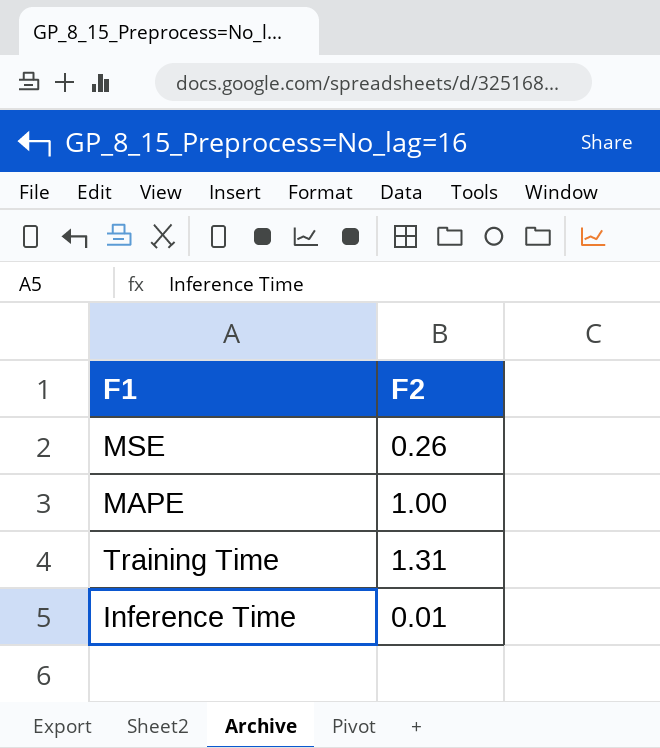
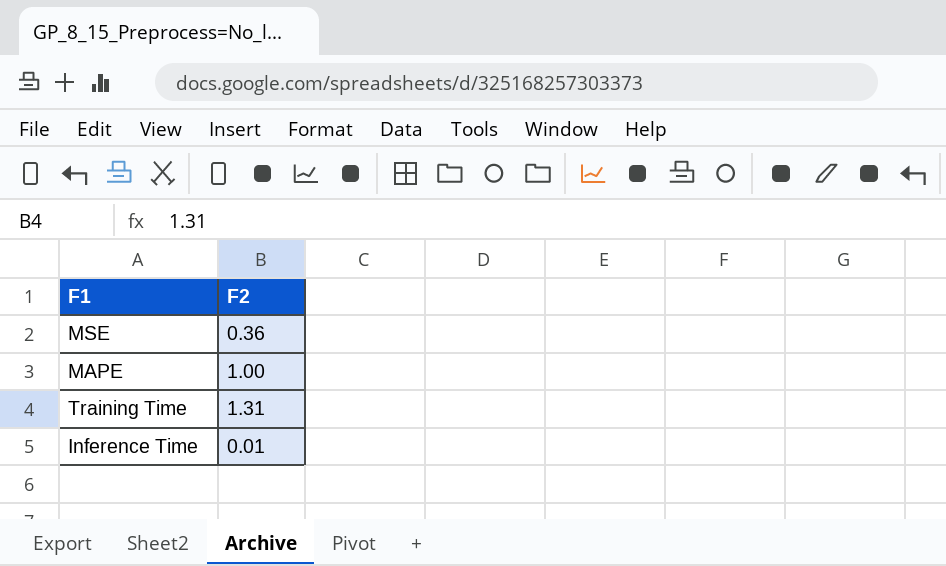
MSE | F2: 0.26 -> 0.36

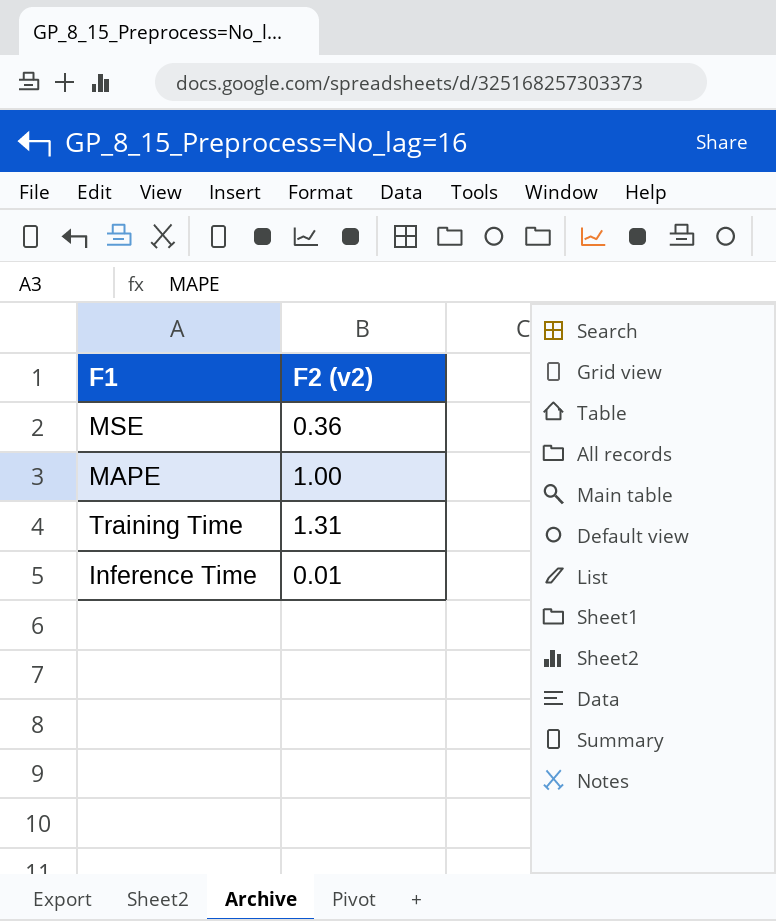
column name: F2 -> F2 (v2)

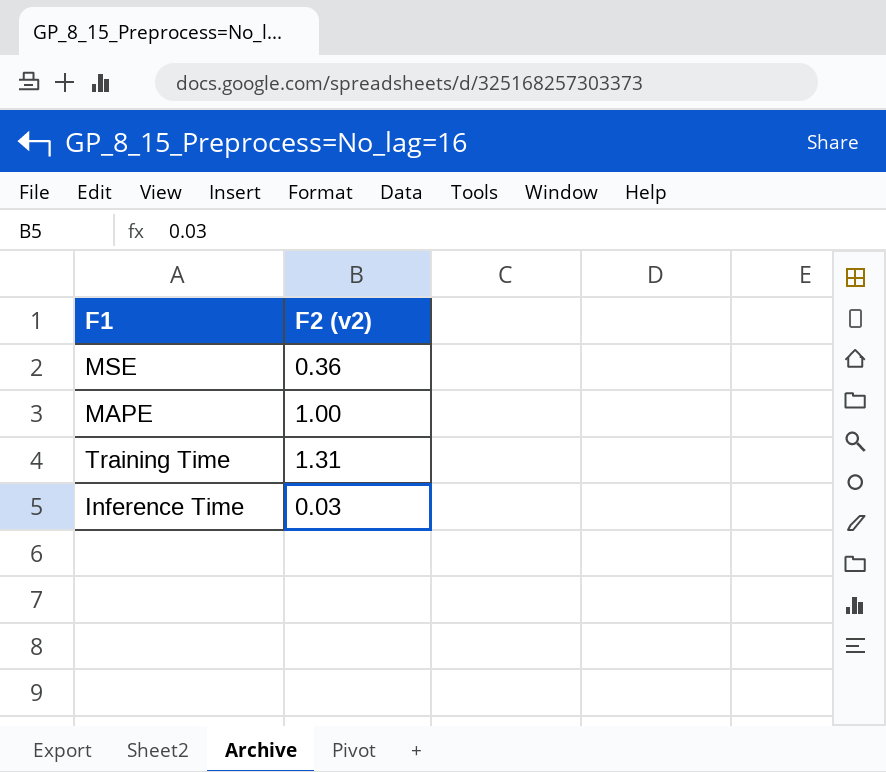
Inference Time | F2 (v2): 0.01 -> 0.03

